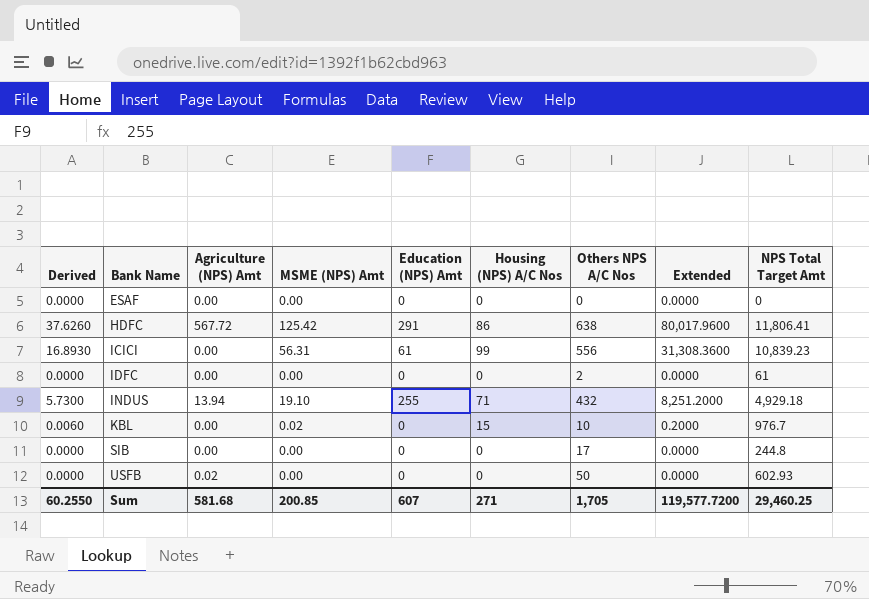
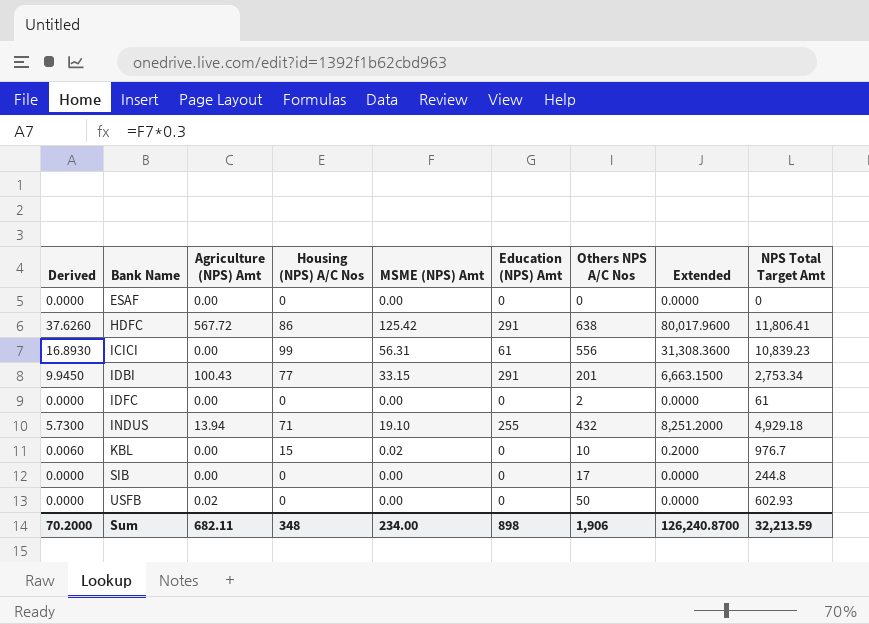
column Housing (NPS) A/C Nos | position: 6 -> 4
row IDBI: none -> 9.9450 | 100.43 | 77 | 33.15 | 291 | 201 | 6,663.1500 | 2,753.34
Sum | Derived: 60.2550 -> 70.2000
Sum | Agriculture (NPS) Amt: 581.68 -> 682.11
Sum | Housing (NPS) A/C Nos: 271 -> 348
Sum | MSME (NPS) Amt: 200.85 -> 234.00
Sum | Education (NPS) Amt: 607 -> 898
Sum | Others NPS A/C Nos: 1,705 -> 1,906
Sum | Extended: 119,577.7200 -> 126,240.8700
Sum | NPS Total Target Amt: 29,460.25 -> 32,213.59

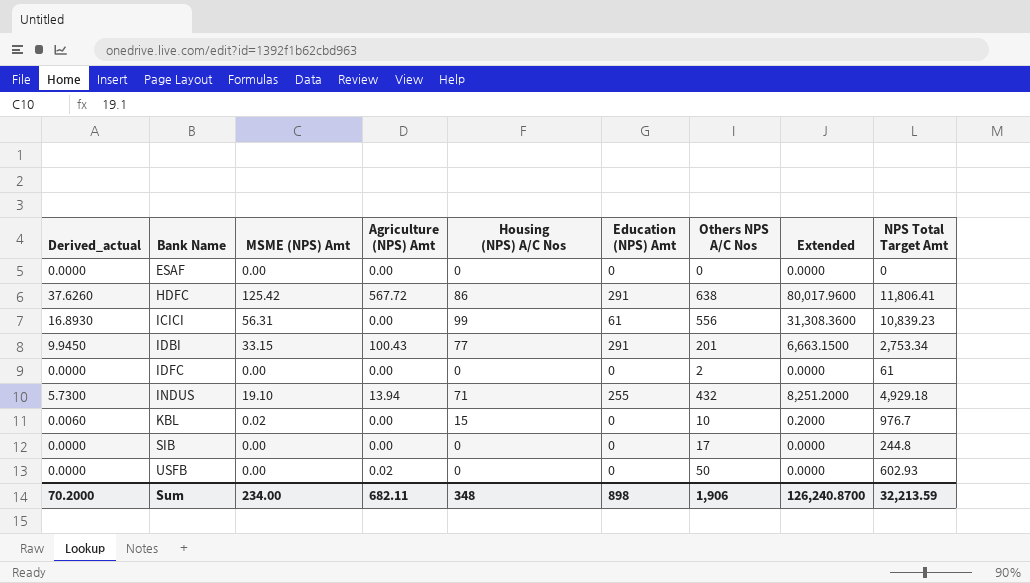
column name: Derived -> Derived_actual
column MSME (NPS) Amt | position: 5 -> 3

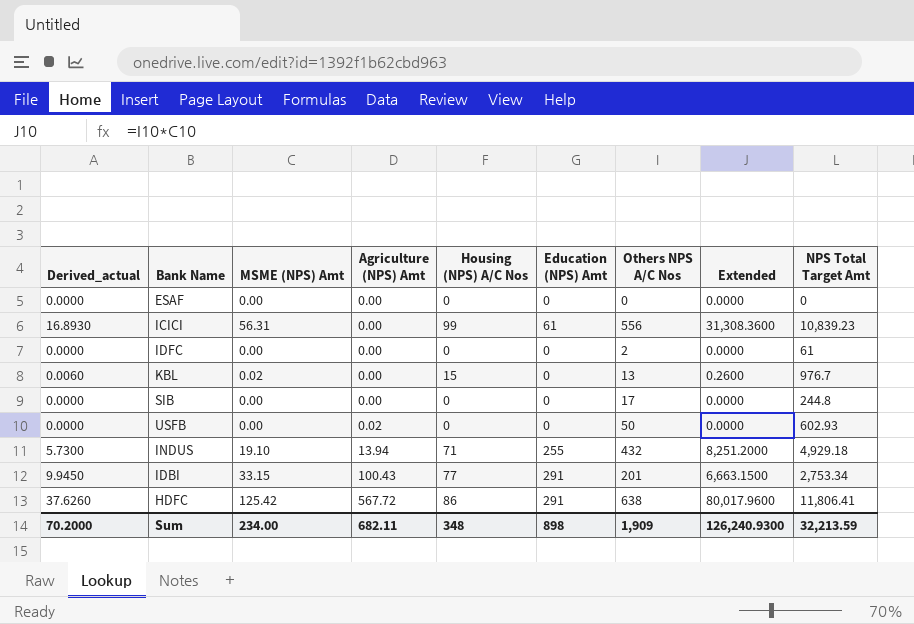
row order: Bank Name ascending -> Agriculture (NPS) Amt ascending
KBL | Others NPS A/C Nos: 10 -> 13
KBL | Extended: 0.2000 -> 0.2600
Sum | Others NPS A/C Nos: 1,906 -> 1,909
Sum | Extended: 126,240.8700 -> 126,240.9300

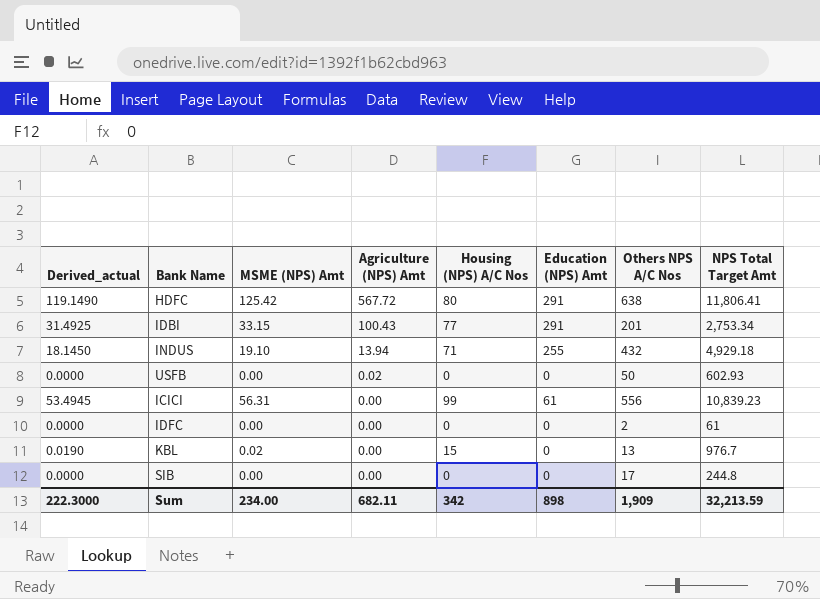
row order: Agriculture (NPS) Amt ascending -> Agriculture (NPS) Amt descending
column Extended | formula: [MSME (NPS) Amt] * [Others NPS A/C Nos] -> none
column Derived_actual | formula: [MSME (NPS) Amt] * 0.3 -> [MSME (NPS) Amt] * 0.95
row ESAF: 0.0000 | 0.00 | 0.00 | 0 | 0 | 0 | 0.0000 | 0 -> none
HDFC | Housing (NPS) A/C Nos: 86 -> 80
Sum | Derived_actual: 70.2000 -> 222.3000
Sum | Housing (NPS) A/C Nos: 348 -> 342

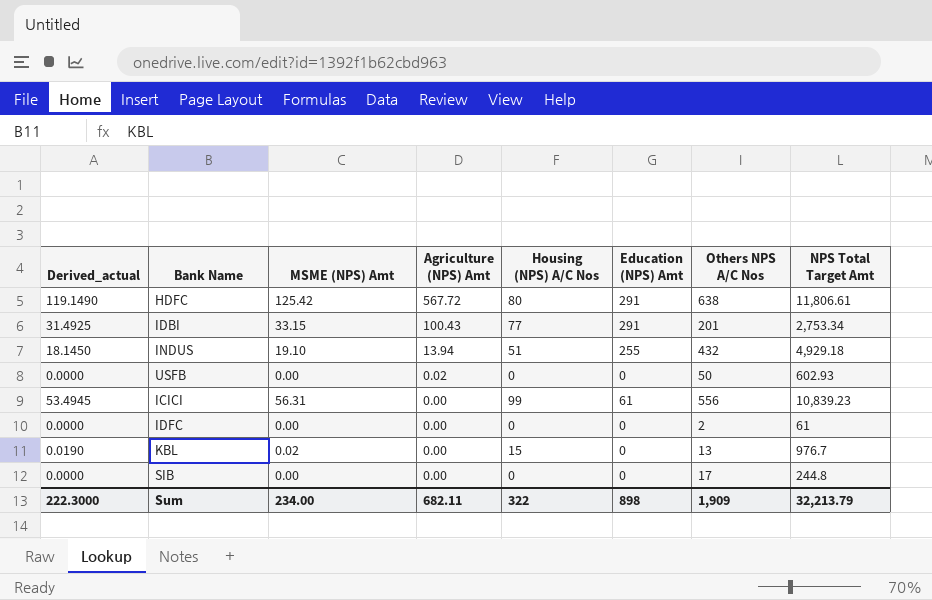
HDFC | NPS Total Target Amt: 11,806.41 -> 11,806.61
INDUS | Housing (NPS) A/C Nos: 71 -> 51
Sum | Housing (NPS) A/C Nos: 342 -> 322
Sum | NPS Total Target Amt: 32,213.59 -> 32,213.79

